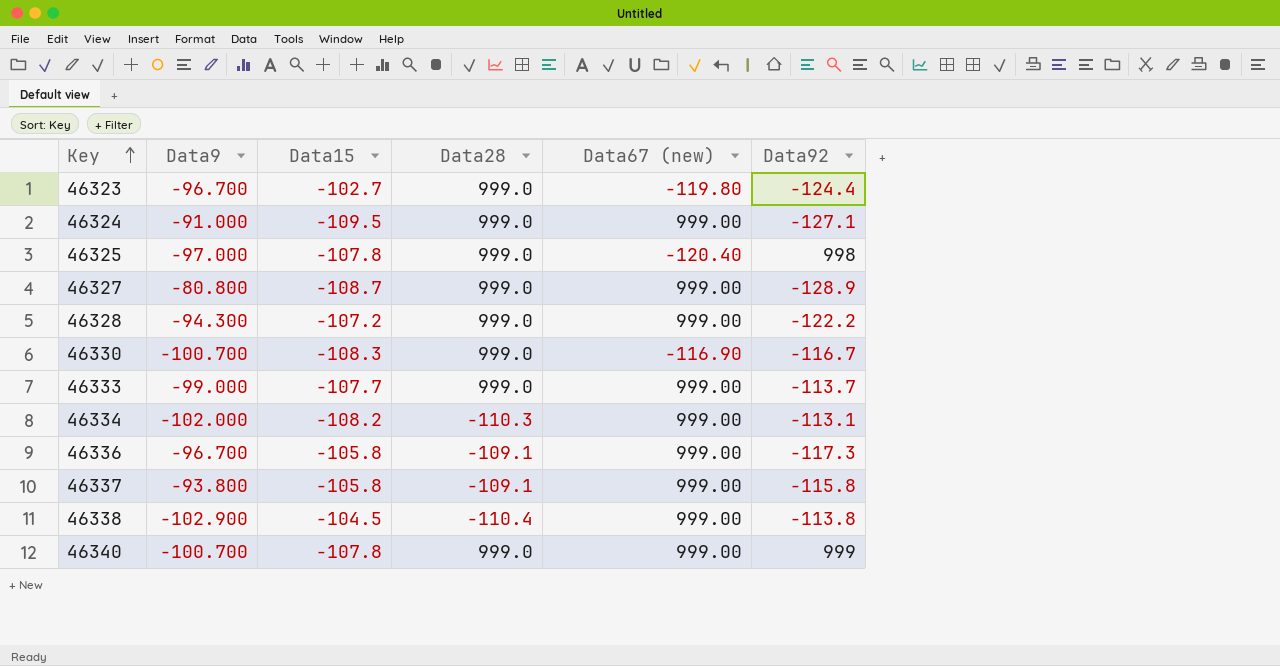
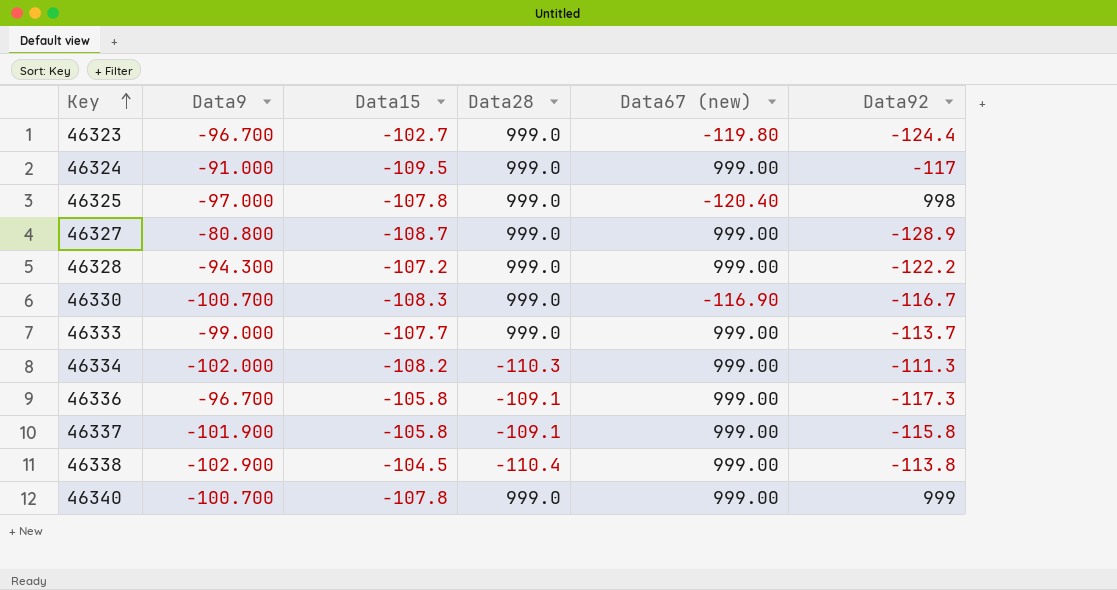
46324 | Data92: -127.1 -> -117
46334 | Data92: -113.1 -> -111.3
46337 | Data9: -93.800 -> -101.900

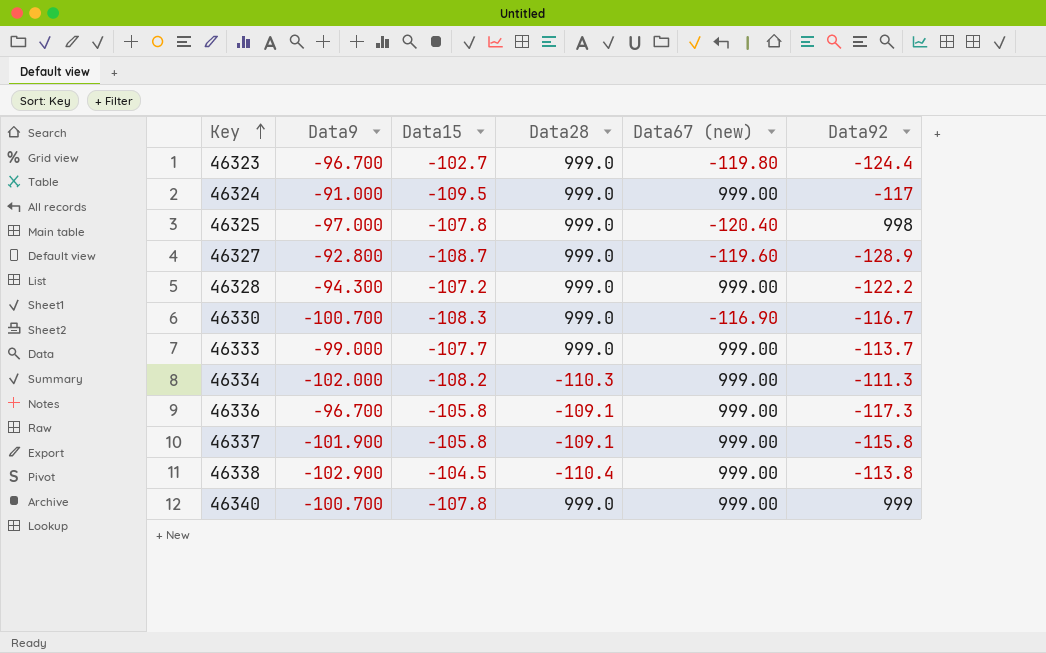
46327 | Data9: -80.800 -> -92.800
46327 | Data67 (new): 999.00 -> -119.60

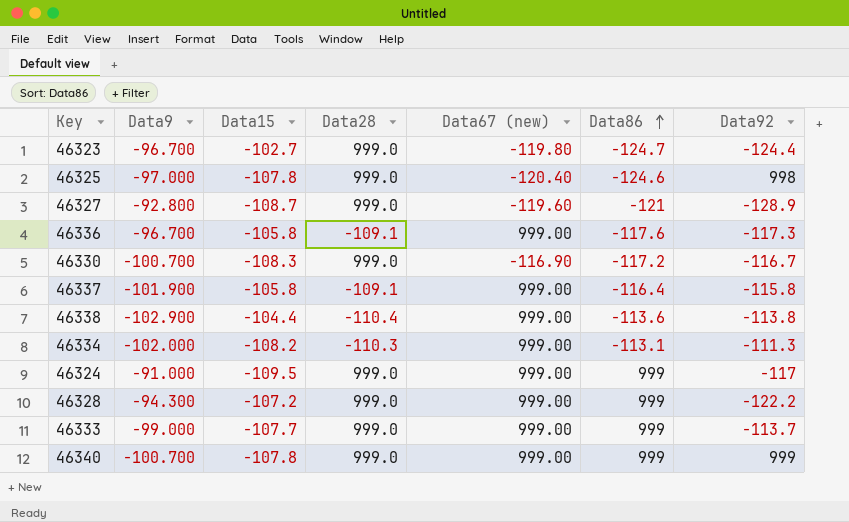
row order: Key ascending -> Data86 ascending
column Data86 | position: none -> 6
46338 | Data15: -104.5 -> -104.4

